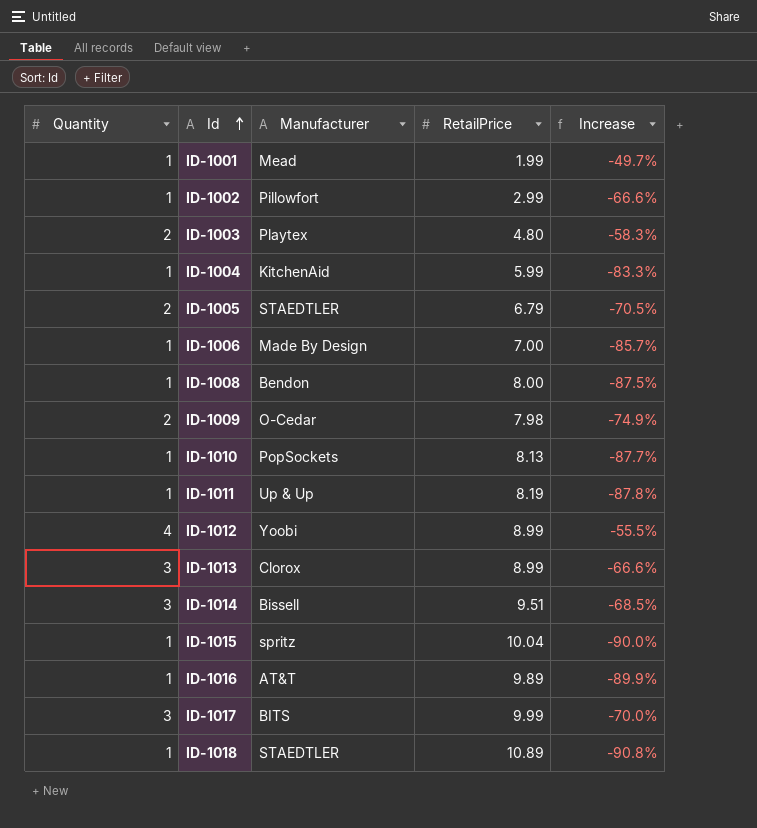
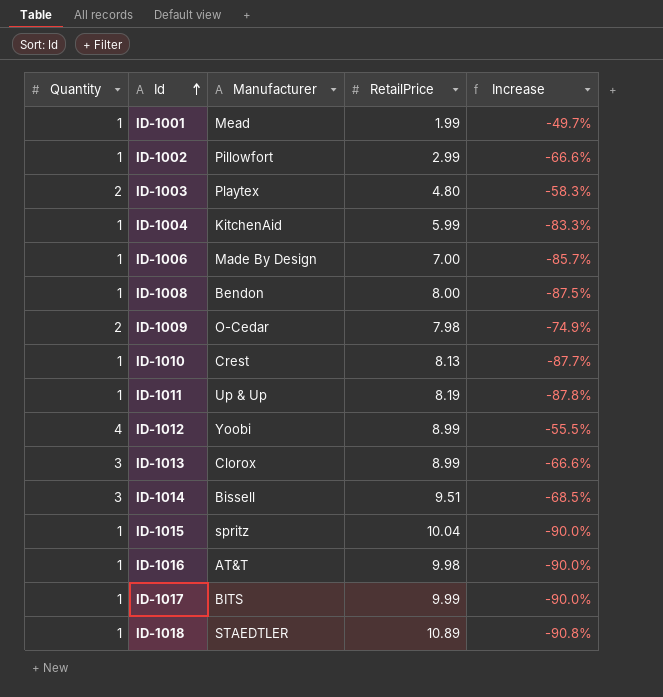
row ID-1005: 2 | STAEDTLER | 6.79 | -70.5% -> none
ID-1010 | Manufacturer: PopSockets -> Crest
ID-1016 | RetailPrice: 9.89 -> 9.98
ID-1016 | Increase: -89.9% -> -90.0%
ID-1017 | Quantity: 3 -> 1
ID-1017 | Increase: -70.0% -> -90.0%

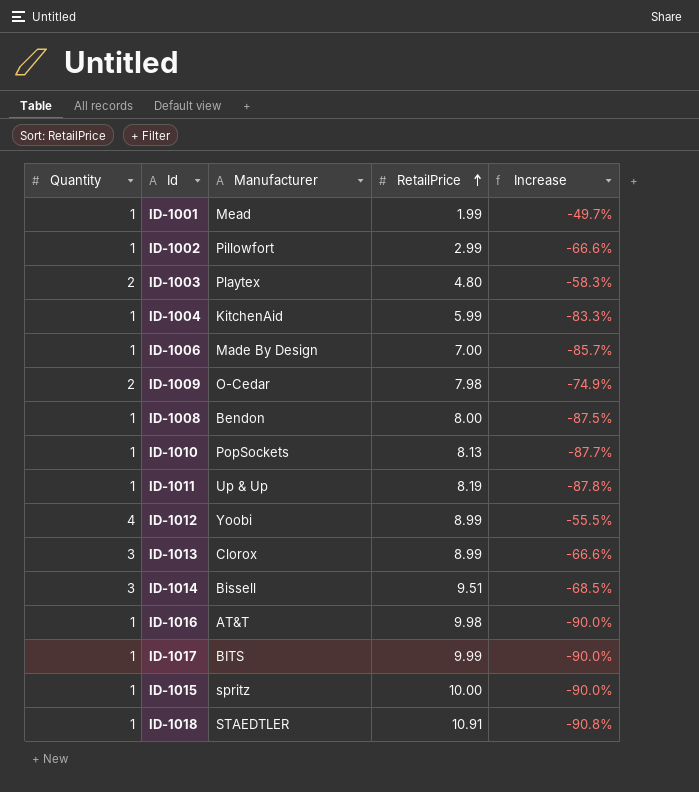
row order: Id ascending -> RetailPrice ascending
ID-1010 | Manufacturer: Crest -> PopSockets
ID-1015 | RetailPrice: 10.04 -> 10.00
ID-1018 | RetailPrice: 10.89 -> 10.91

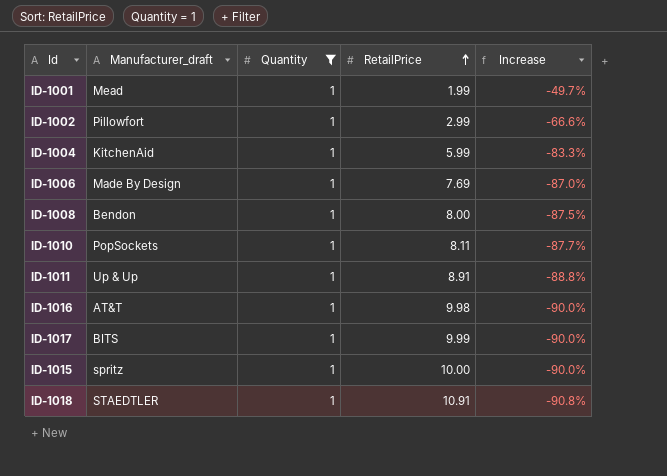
filter: none -> Quantity = 1
column name: Manufacturer -> Manufacturer_draft
column Quantity | position: 1 -> 3
ID-1006 | RetailPrice: 7.00 -> 7.69
ID-1006 | Increase: -85.7% -> -87.0%
ID-1010 | RetailPrice: 8.13 -> 8.11
ID-1011 | RetailPrice: 8.19 -> 8.91
ID-1011 | Increase: -87.8% -> -88.8%

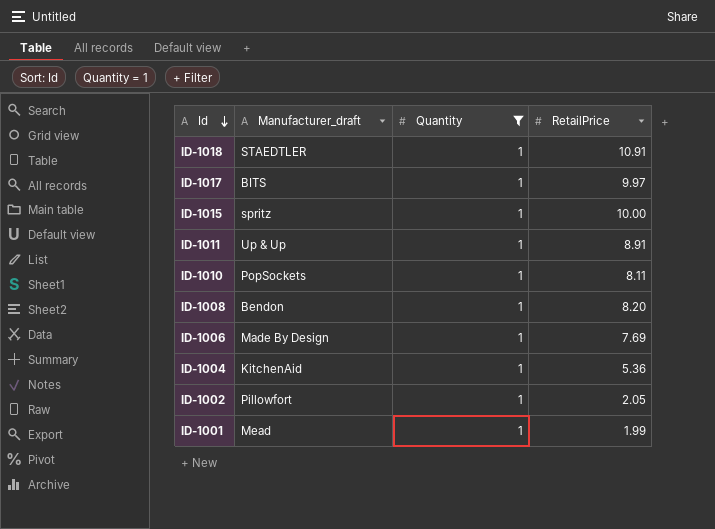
row order: RetailPrice ascending -> Id descending
column Increase | formula: ([Quantity] - [RetailPrice]) / [RetailPrice] -> none
row ID-1016: AT&T | 1 | 9.98 | -90.0% -> none
ID-1017 | RetailPrice: 9.99 -> 9.97
ID-1008 | RetailPrice: 8.00 -> 8.20
ID-1004 | RetailPrice: 5.99 -> 5.36
ID-1002 | RetailPrice: 2.99 -> 2.05

